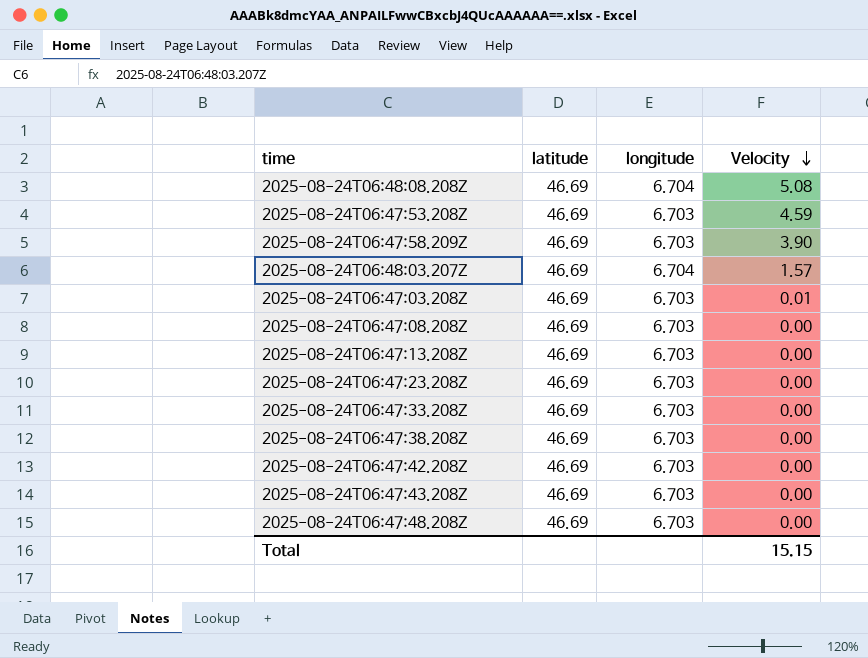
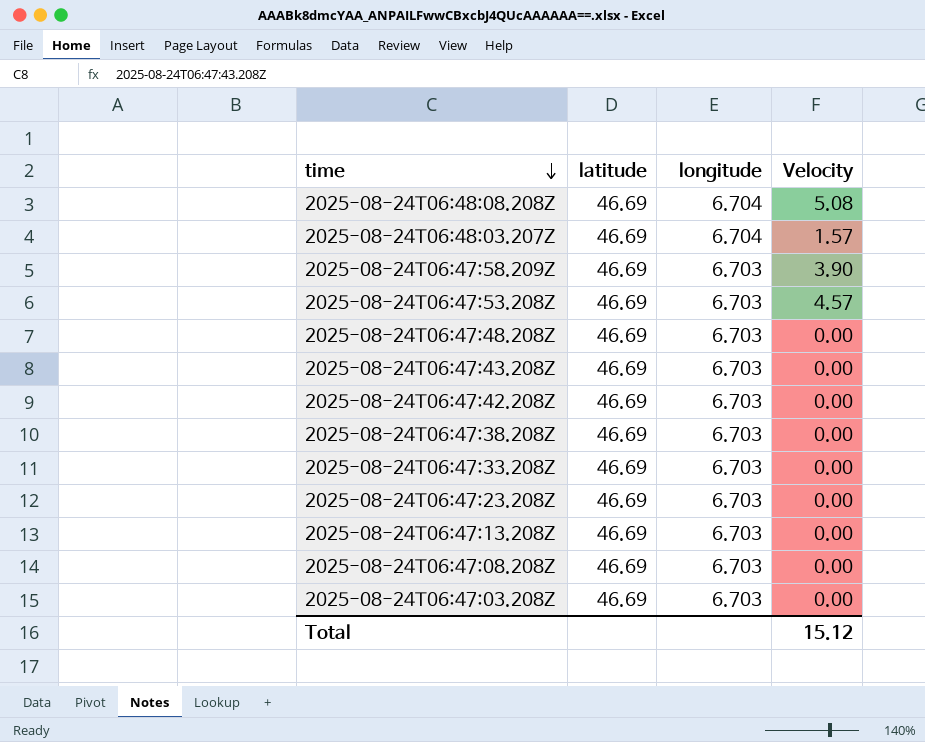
row order: Velocity descending -> time descending
2025-08-24T06:47:53.208Z | Velocity: 4.59 -> 4.57
2025-08-24T06:47:03.208Z | Velocity: 0.01 -> 0.00
Total | Velocity: 15.15 -> 15.12

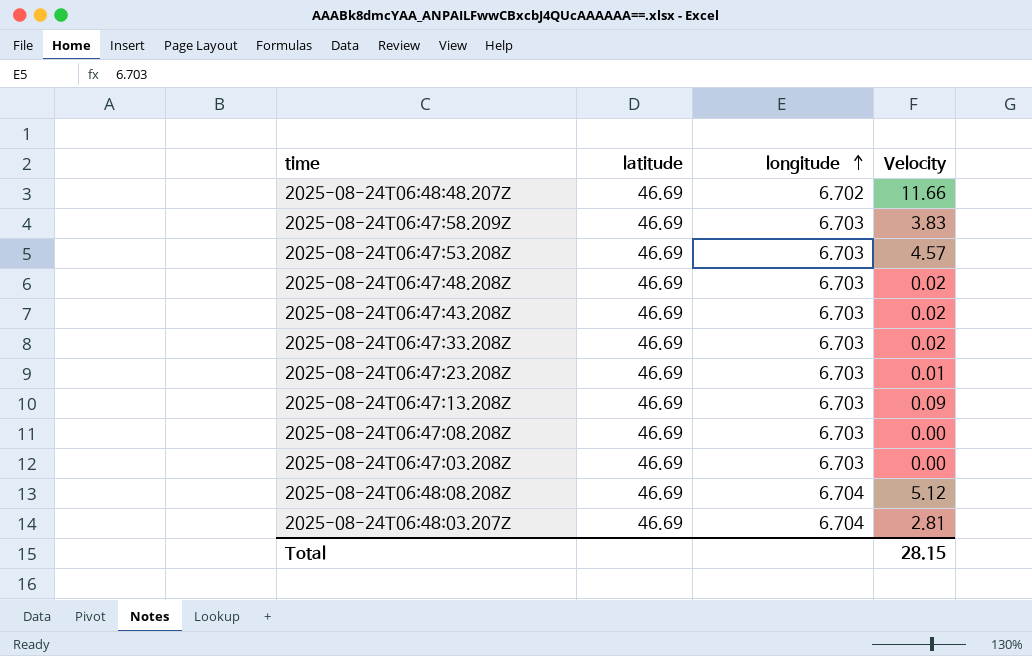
row order: time descending -> longitude ascending
row 2025-08-24T06:47:42.208Z: 46.69 | 6.703 | 0.00 -> none
row 2025-08-24T06:47:38.208Z: 46.69 | 6.703 | 0.00 -> none
row 2025-08-24T06:48:48.207Z: none -> 46.69 | 6.702 | 11.66
2025-08-24T06:47:58.209Z | Velocity: 3.90 -> 3.83
2025-08-24T06:47:48.208Z | Velocity: 0.00 -> 0.02
2025-08-24T06:47:43.208Z | Velocity: 0.00 -> 0.02
2025-08-24T06:47:33.208Z | Velocity: 0.00 -> 0.02
2025-08-24T06:47:23.208Z | Velocity: 0.00 -> 0.01
2025-08-24T06:47:13.208Z | Velocity: 0.00 -> 0.09
2025-08-24T06:48:08.208Z | Velocity: 5.08 -> 5.12
2025-08-24T06:48:03.207Z | Velocity: 1.57 -> 2.81
Total | Velocity: 15.12 -> 28.15

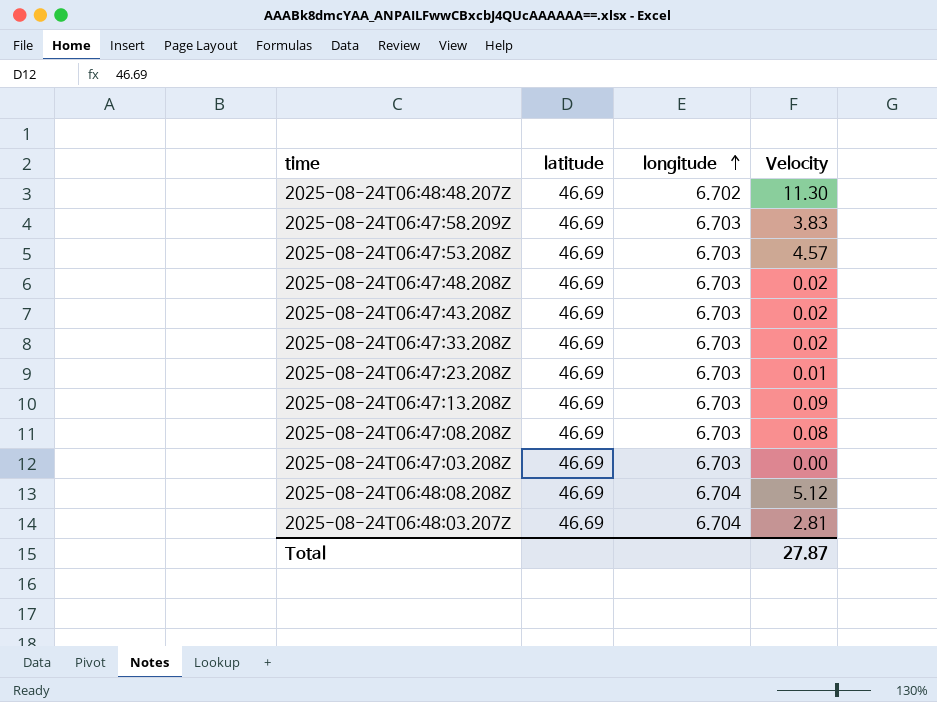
2025-08-24T06:48:48.207Z | Velocity: 11.66 -> 11.30
2025-08-24T06:47:08.208Z | Velocity: 0.00 -> 0.08
Total | Velocity: 28.15 -> 27.87

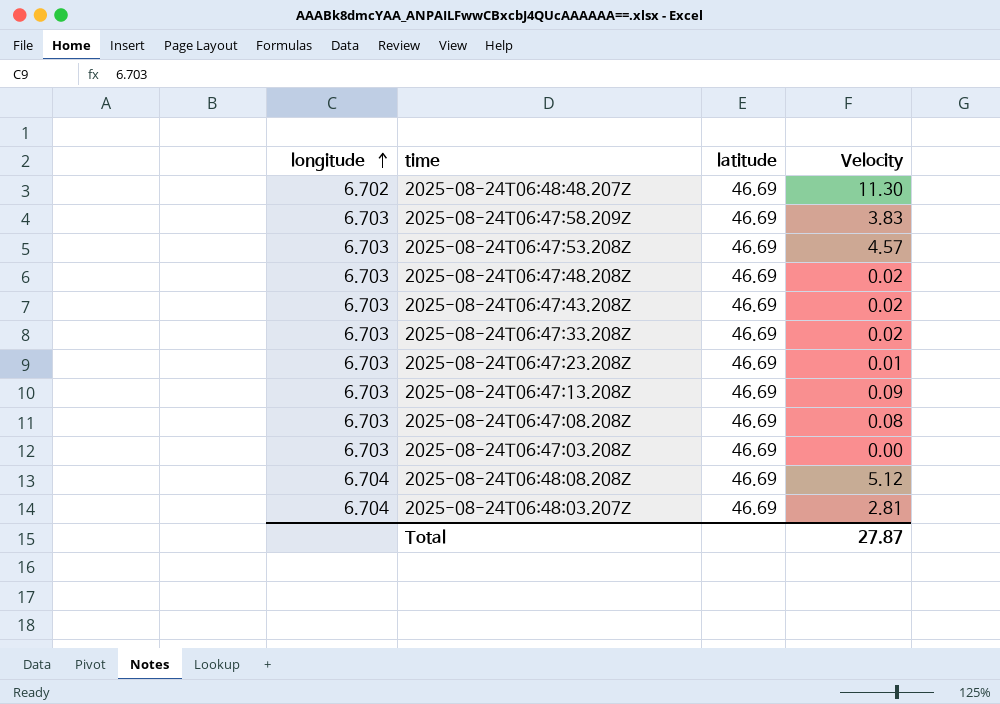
column longitude | position: 3 -> 1

